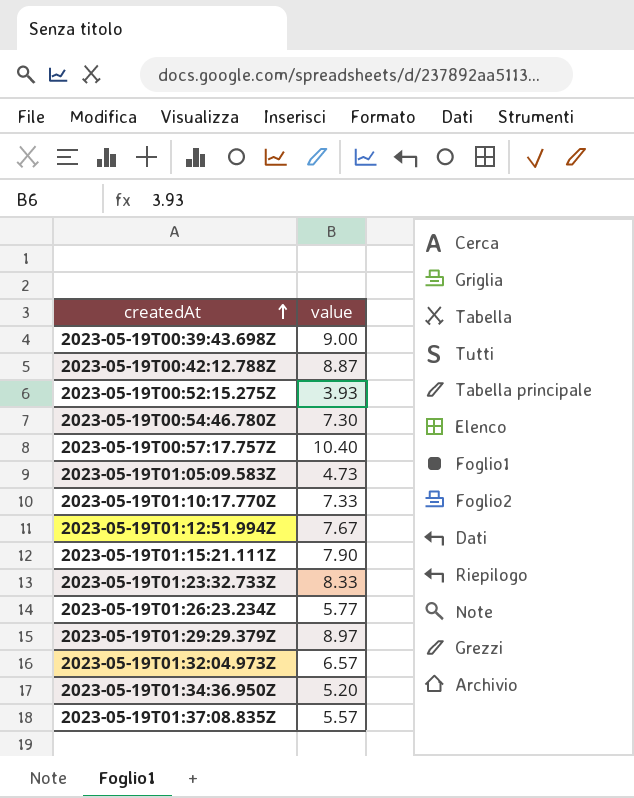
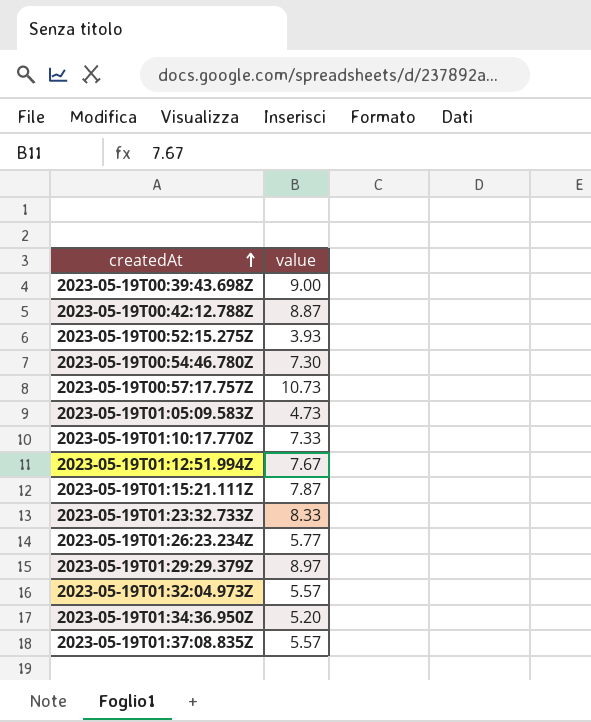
2023-05-19T00:57:17.757Z | value: 10.40 -> 10.73
2023-05-19T01:15:21.111Z | value: 7.90 -> 7.87
2023-05-19T01:32:04.973Z | value: 6.57 -> 5.57

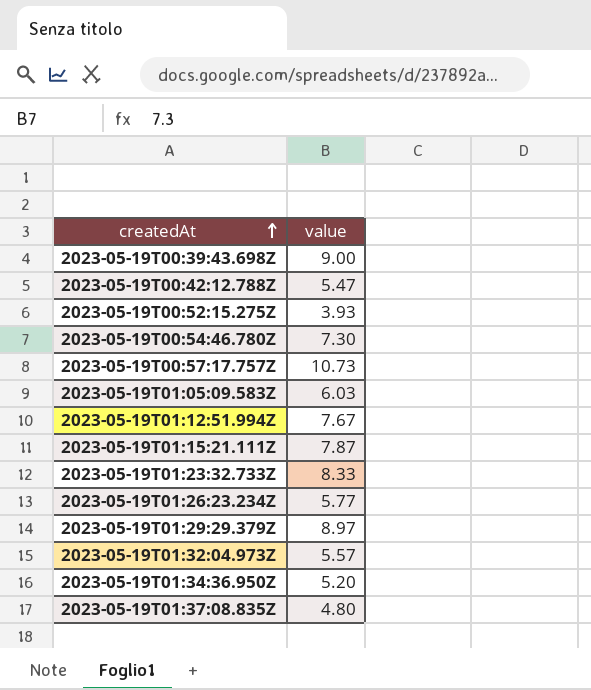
row 2023-05-19T01:10:17.770Z: 7.33 -> none
2023-05-19T00:42:12.788Z | value: 8.87 -> 5.47
2023-05-19T01:05:09.583Z | value: 4.73 -> 6.03
2023-05-19T01:37:08.835Z | value: 5.57 -> 4.80

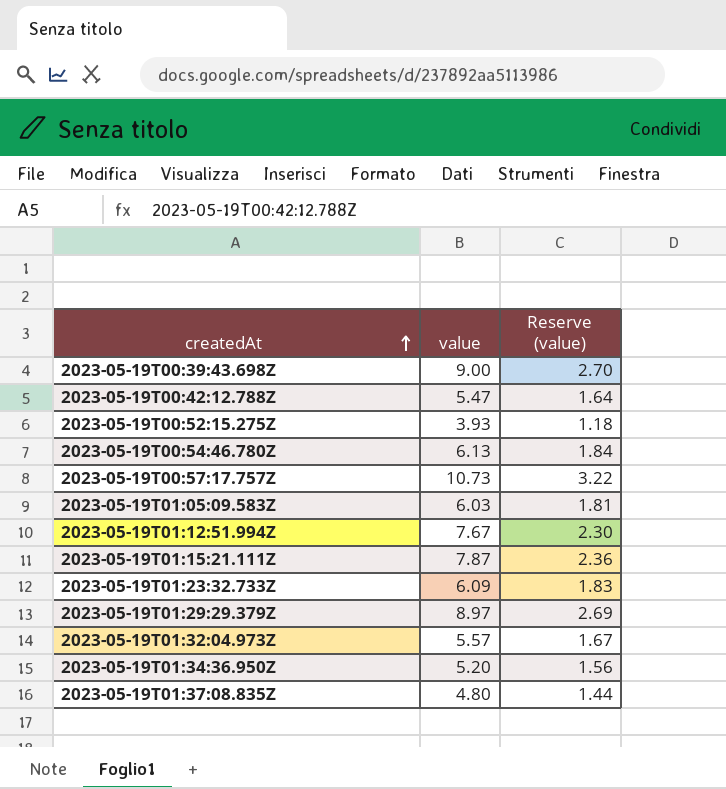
column Reserve (value) | formula: none -> [value] * 0.3
row 2023-05-19T01:26:23.234Z: 5.77 -> none
2023-05-19T00:54:46.780Z | value: 7.30 -> 6.13
2023-05-19T01:23:32.733Z | value: 8.33 -> 6.09

